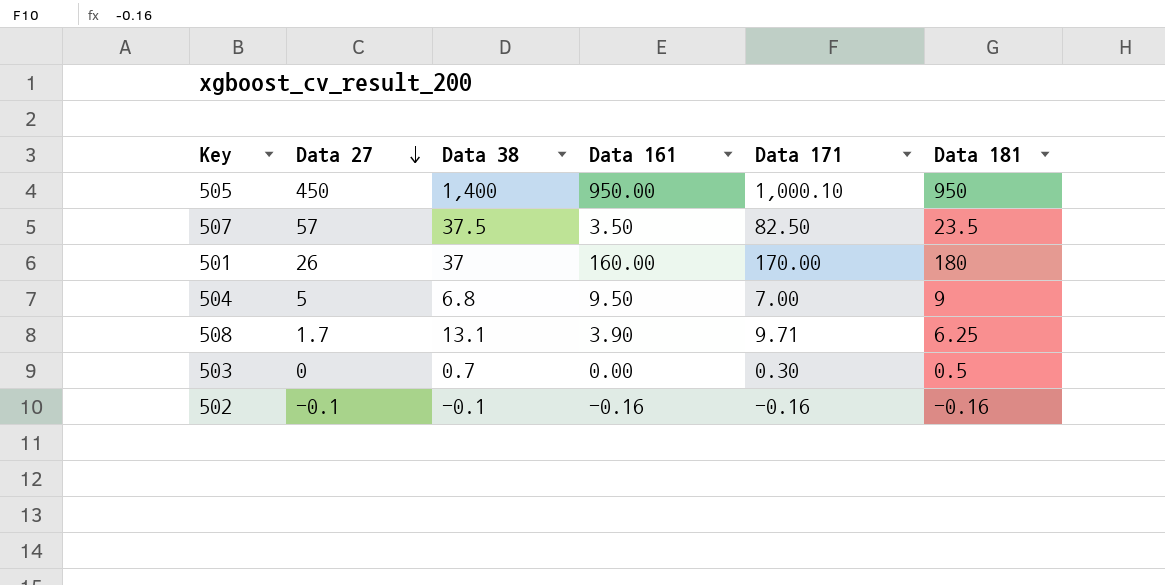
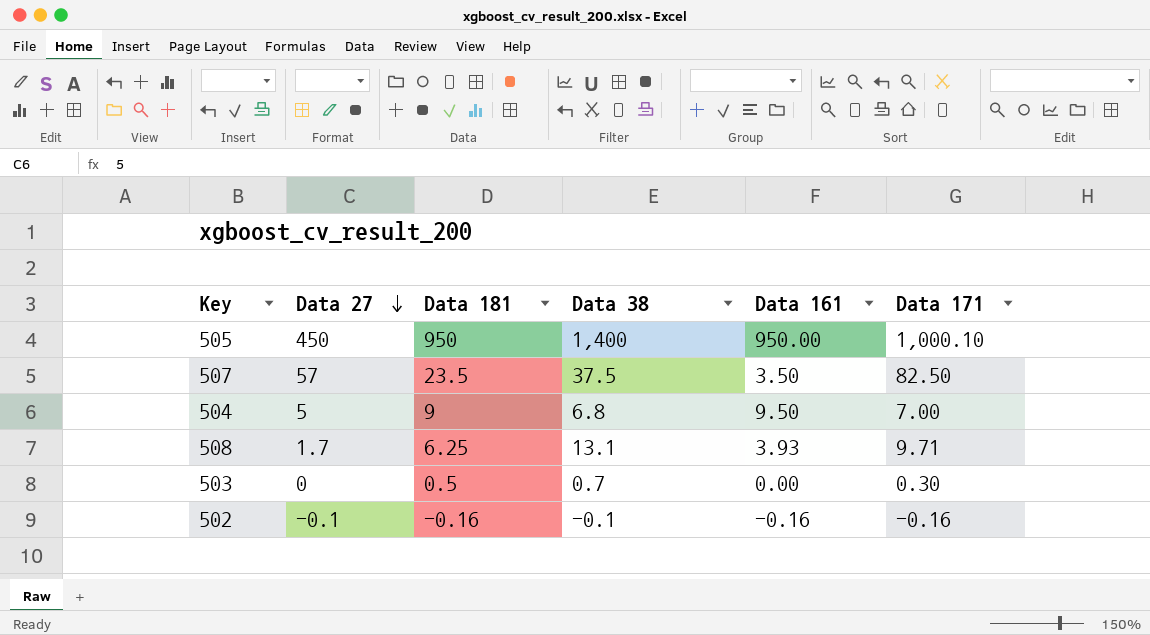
column Data 181 | position: 6 -> 3
row 501: 26 | 37 | 160.00 | 170.00 | 180 -> none
508 | Data 161: 3.90 -> 3.93

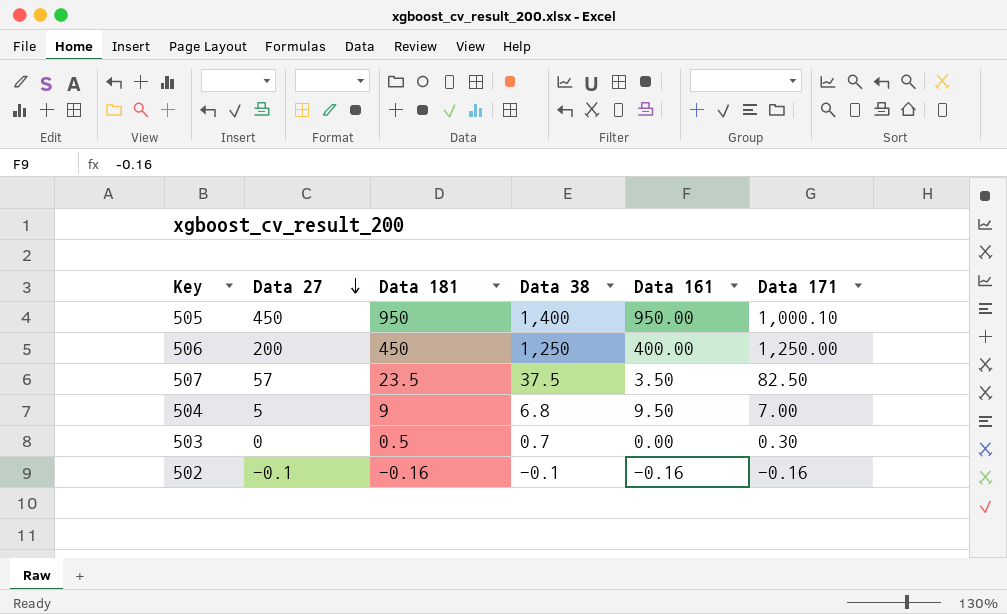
row 508: 1.7 | 6.25 | 13.1 | 3.93 | 9.71 -> none
row 506: none -> 200 | 450 | 1,250 | 400.00 | 1,250.00

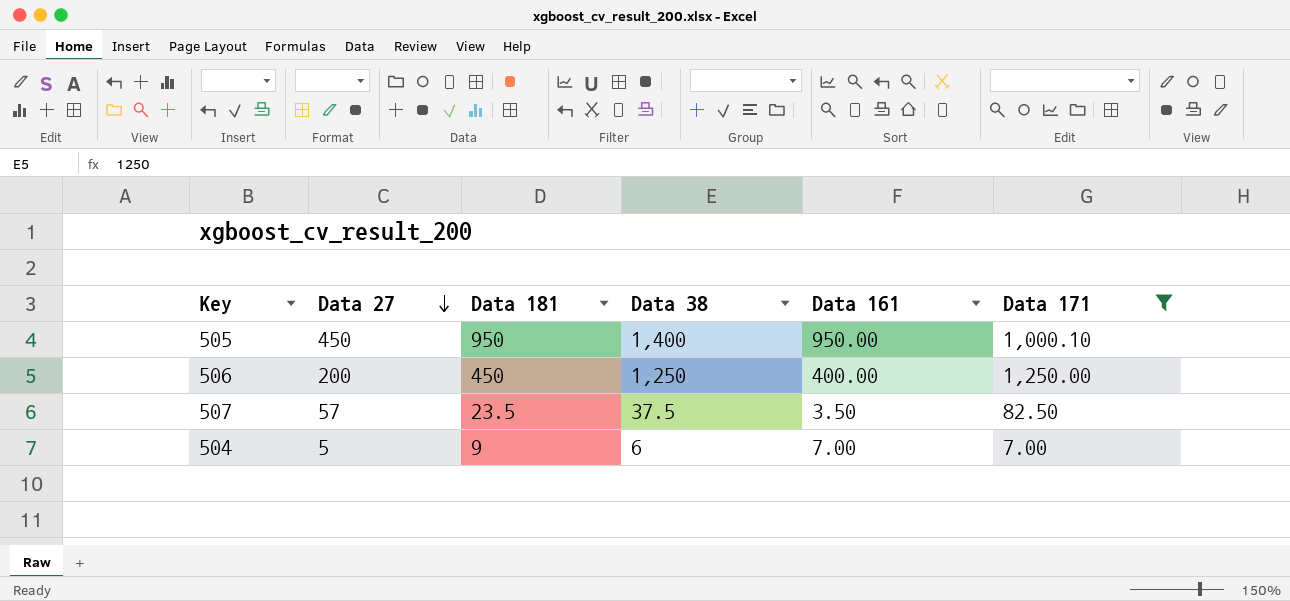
filter: none -> Data 171 >= 7.00
504 | Data 38: 6.8 -> 6
504 | Data 161: 9.50 -> 7.00

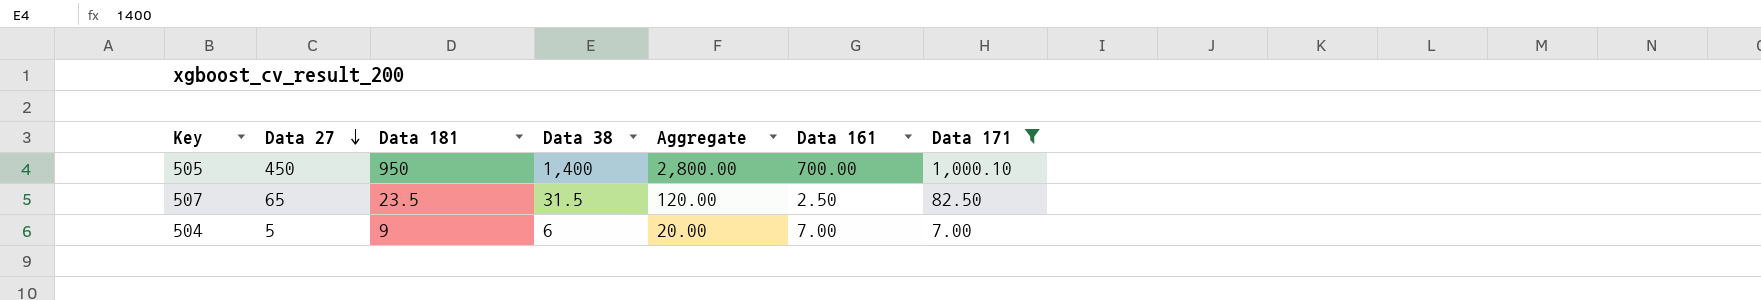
column Aggregate | formula: none -> [Data 27] + [Data 181] + [Data 38]
row 506: 200 | 450 | 1,250 | 400.00 | 1,250.00 -> none
505 | Data 161: 950.00 -> 700.00
507 | Data 27: 57 -> 65
507 | Data 38: 37.5 -> 31.5
507 | Data 161: 3.50 -> 2.50

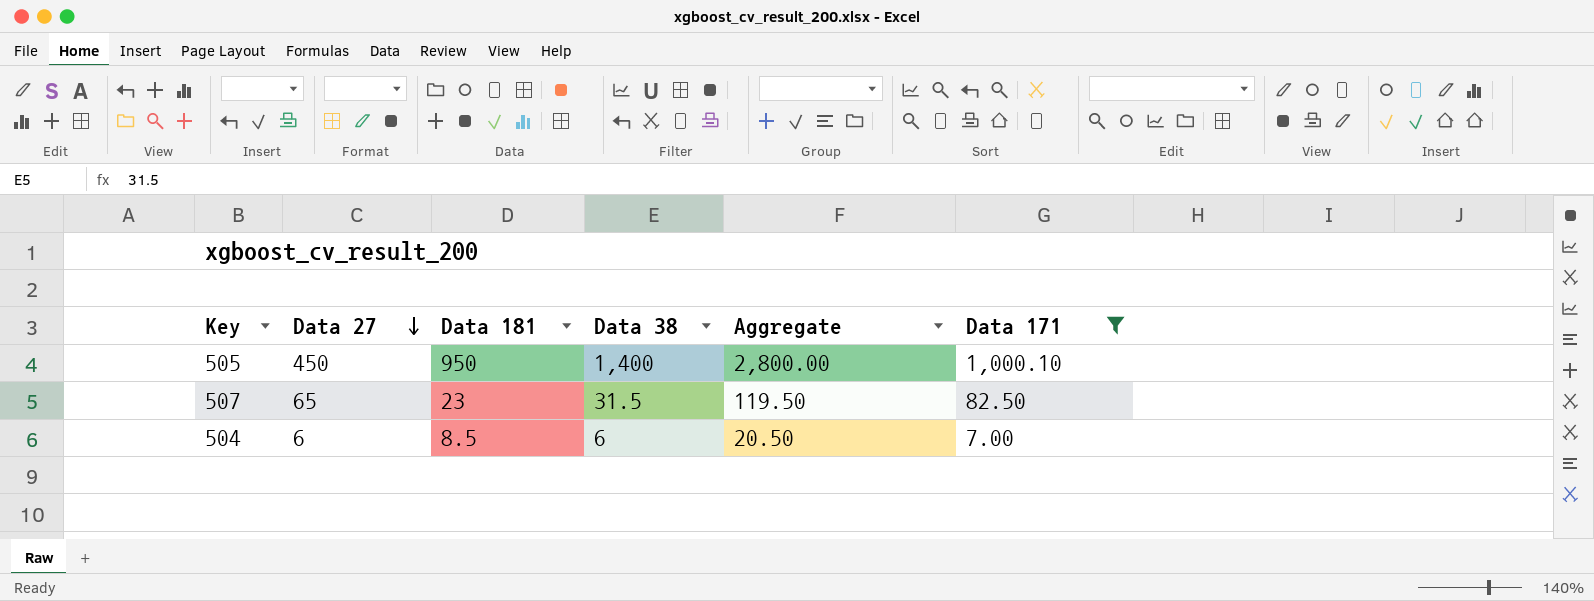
column Data 161 | position: 6 -> none
507 | Data 181: 23.5 -> 23
507 | Aggregate: 120.00 -> 119.50
504 | Data 27: 5 -> 6
504 | Data 181: 9 -> 8.5
504 | Aggregate: 20.00 -> 20.50

